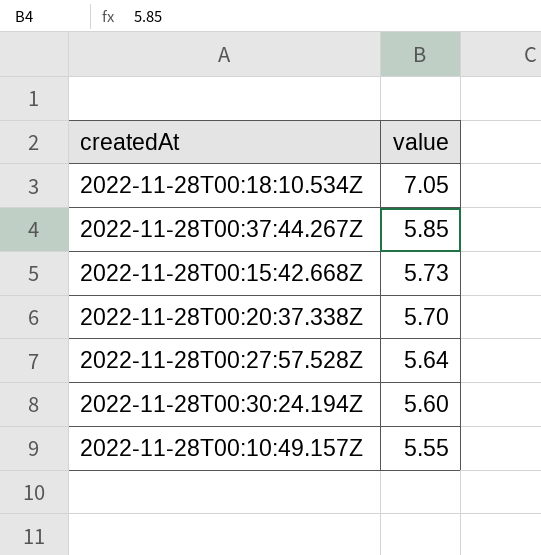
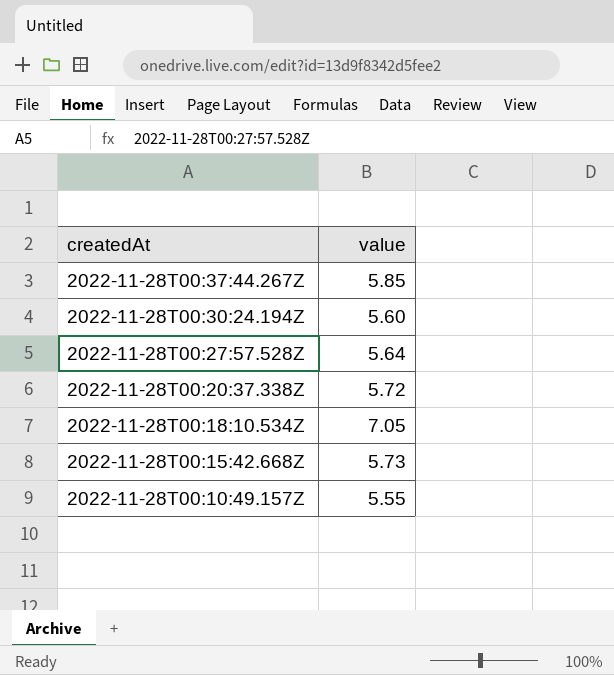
row order: value descending -> createdAt descending
2022-11-28T00:20:37.338Z | value: 5.70 -> 5.72

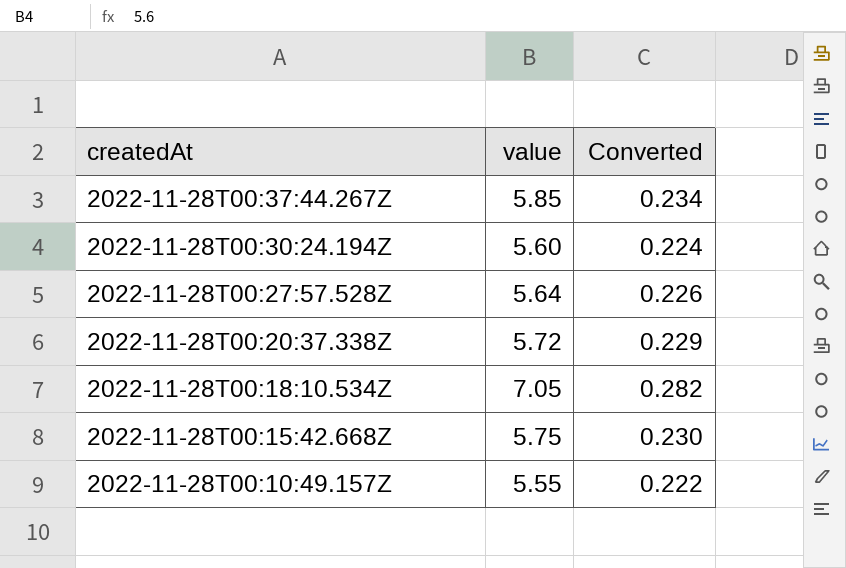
column Converted | formula: none -> [value] * 0.04
2022-11-28T00:15:42.668Z | value: 5.73 -> 5.75

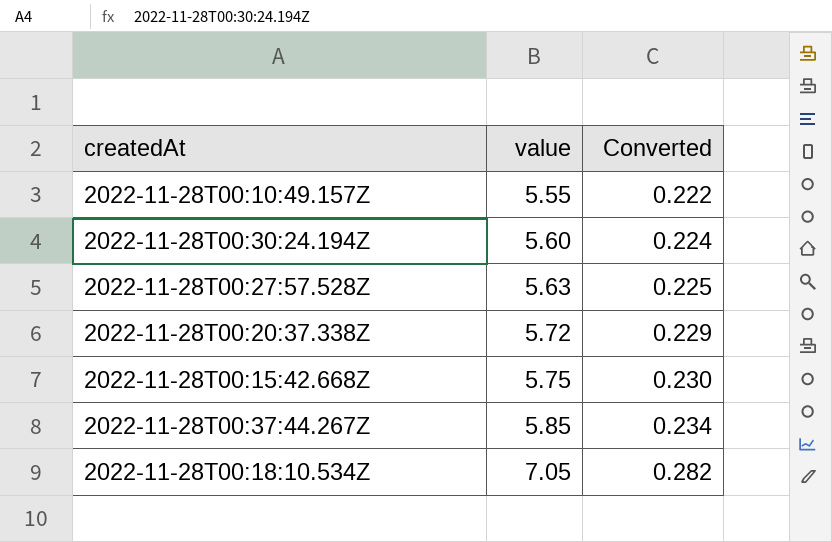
row order: createdAt descending -> value ascending
2022-11-28T00:27:57.528Z | value: 5.64 -> 5.63
2022-11-28T00:27:57.528Z | Converted: 0.226 -> 0.225

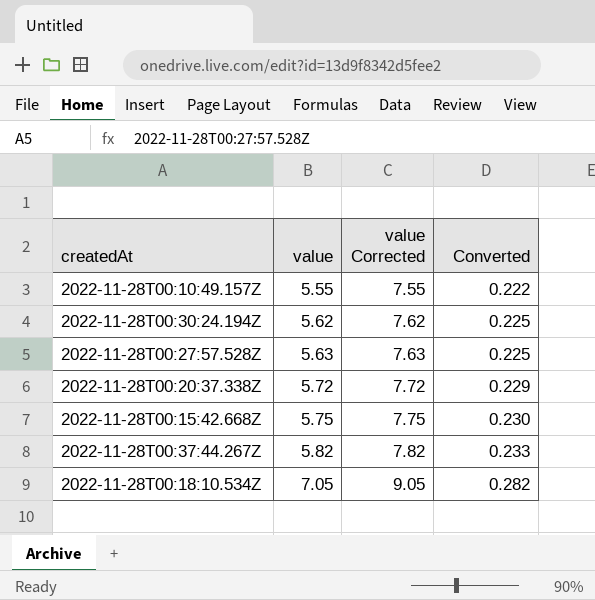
column value Corrected | formula: none -> [value] + 2
2022-11-28T00:30:24.194Z | value: 5.60 -> 5.62
2022-11-28T00:30:24.194Z | Converted: 0.224 -> 0.225
2022-11-28T00:37:44.267Z | value: 5.85 -> 5.82
2022-11-28T00:37:44.267Z | Converted: 0.234 -> 0.233

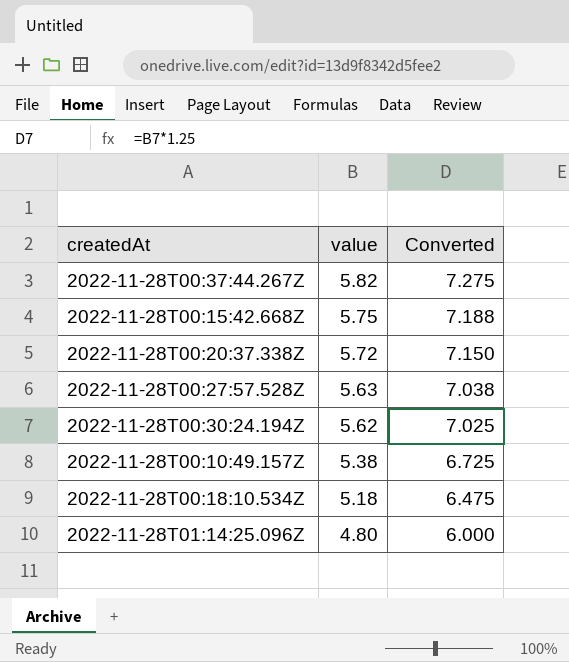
row order: value ascending -> value descending
column value Corrected | formula: [value] + 2 -> none
column Converted | formula: [value] * 0.04 -> [value] * 1.25
2022-11-28T00:10:49.157Z | value: 5.55 -> 5.38
2022-11-28T00:18:10.534Z | value: 7.05 -> 5.18
row 2022-11-28T01:14:25.096Z: none -> 4.80 | 6.000

